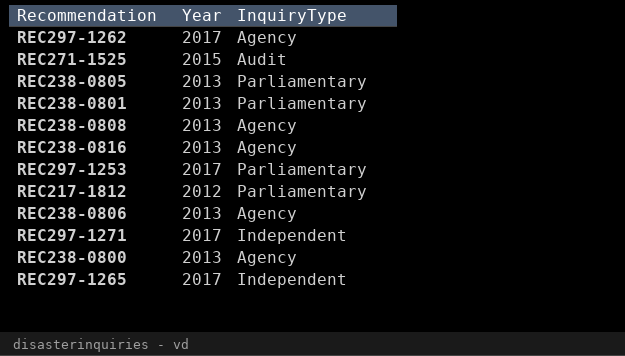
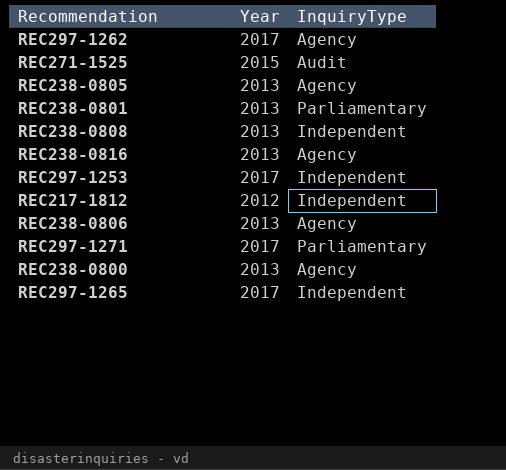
REC238-0805 | InquiryType: Parliamentary -> Agency
REC238-0808 | InquiryType: Agency -> Independent
REC297-1253 | InquiryType: Parliamentary -> Independent
REC217-1812 | InquiryType: Parliamentary -> Independent
REC297-1271 | InquiryType: Independent -> Parliamentary

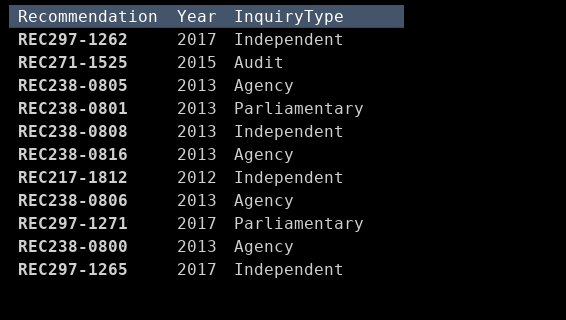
row REC297-1253: 2017 | Independent -> none
REC297-1262 | InquiryType: Agency -> Independent

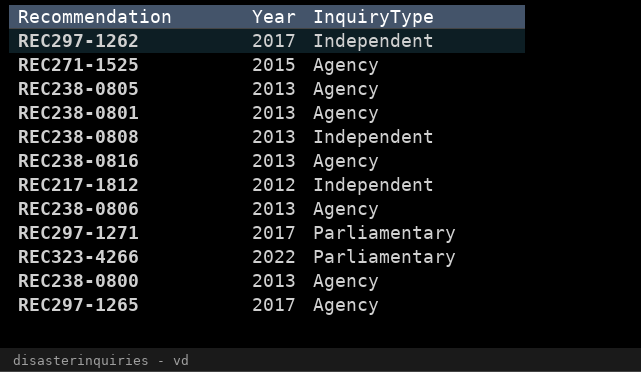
REC271-1525 | InquiryType: Audit -> Agency
REC238-0801 | InquiryType: Parliamentary -> Agency
row REC323-4266: none -> 2022 | Parliamentary
REC297-1265 | InquiryType: Independent -> Agency

